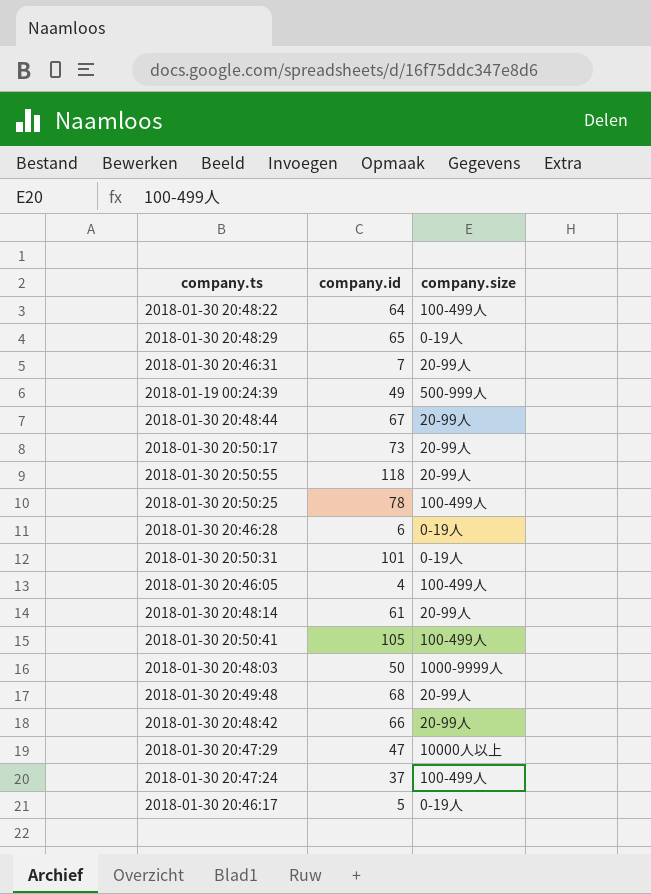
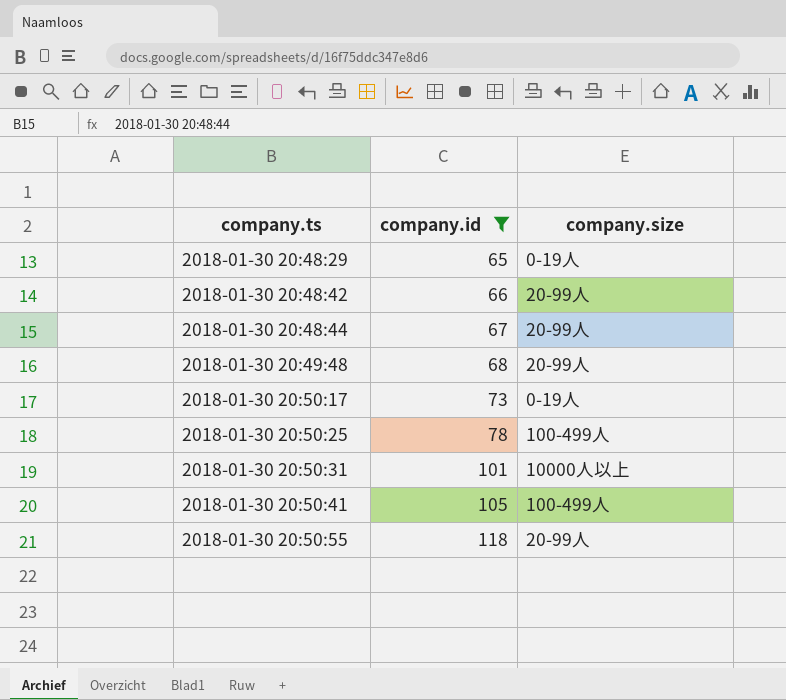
filter: none -> company.id >= 65
row order: none -> company.ts ascending
2018-01-30 20:50:17 | company.size: 20-99人 -> 0-19人
2018-01-30 20:50:31 | company.size: 0-19人 -> 10000人以上

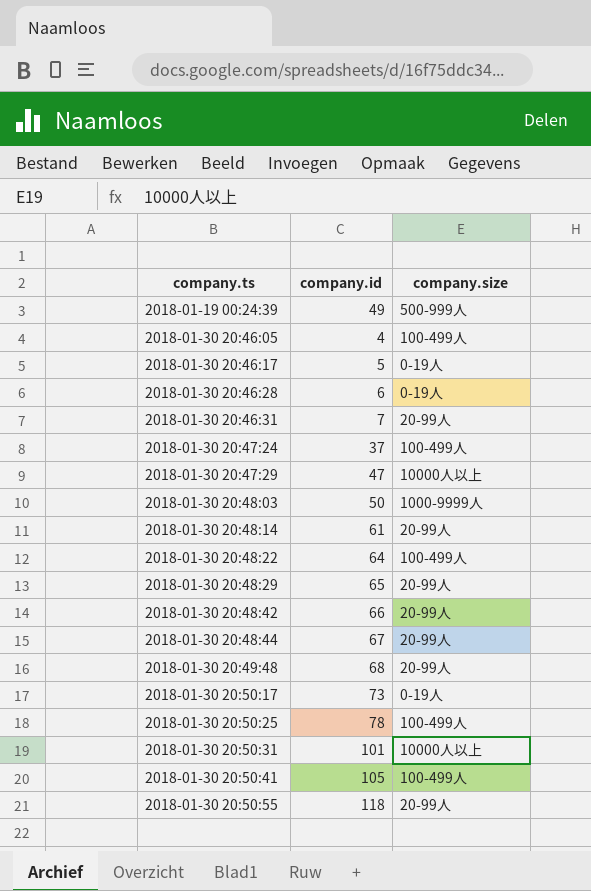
filter: company.id >= 65 -> none
2018-01-30 20:48:29 | company.size: 0-19人 -> 20-99人

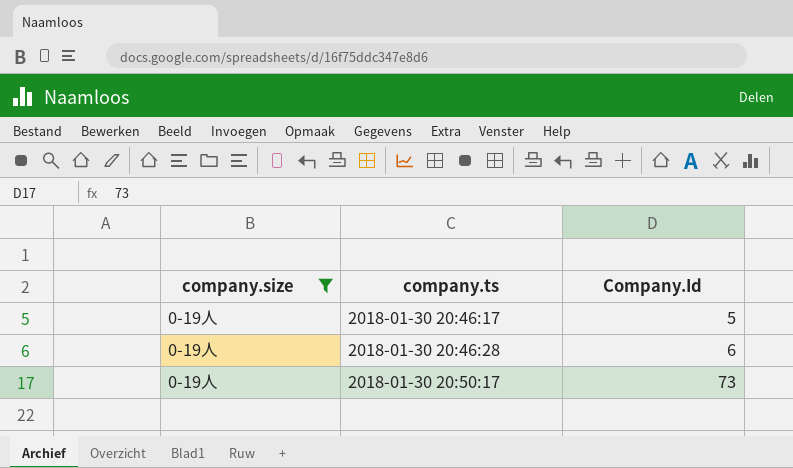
filter: none -> company.size = 0-19人
column company.size | position: 3 -> 1
column name: company.id -> Company.Id

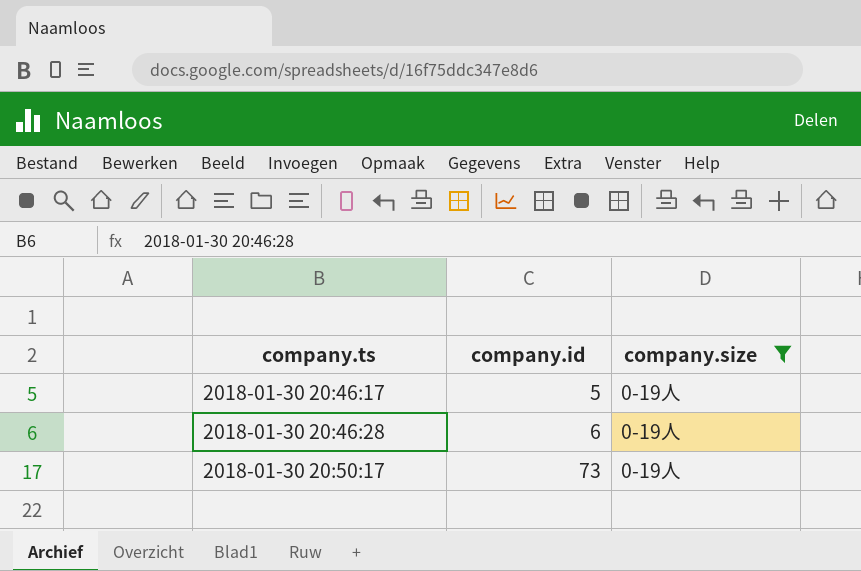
column name: Company.Id -> company.id
column company.size | position: 1 -> 3

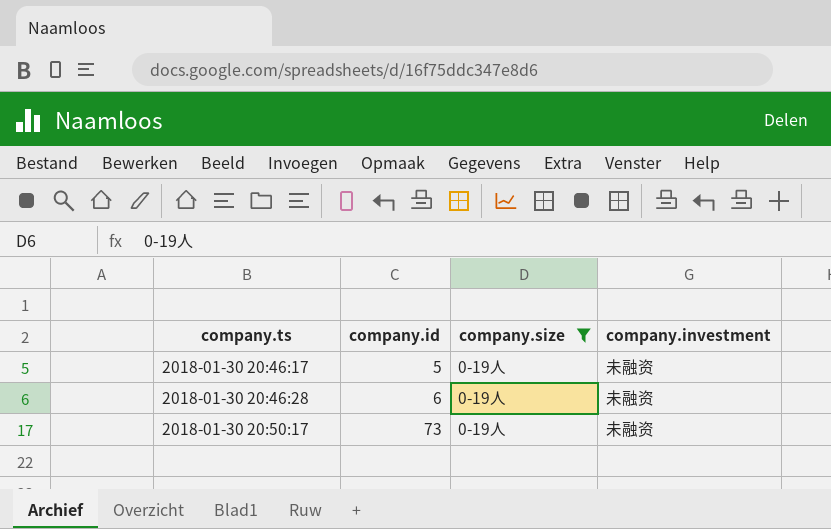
column company.investment | position: none -> 4

